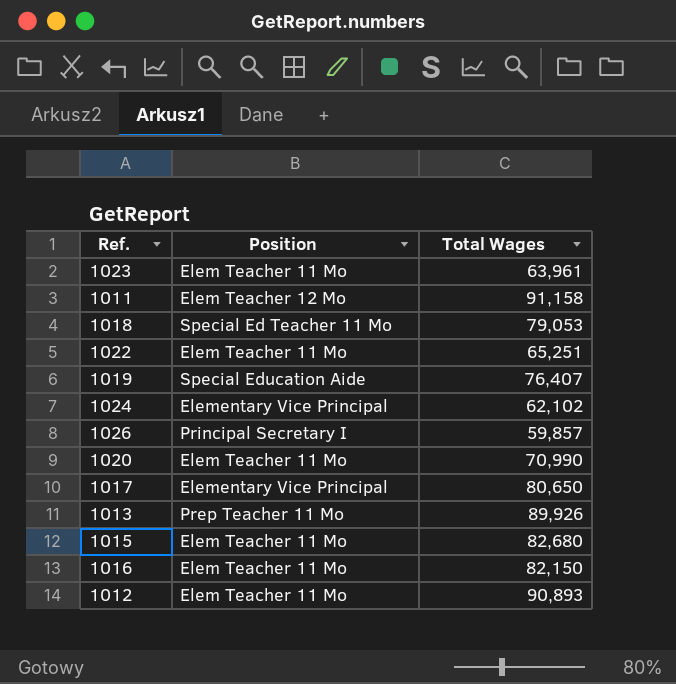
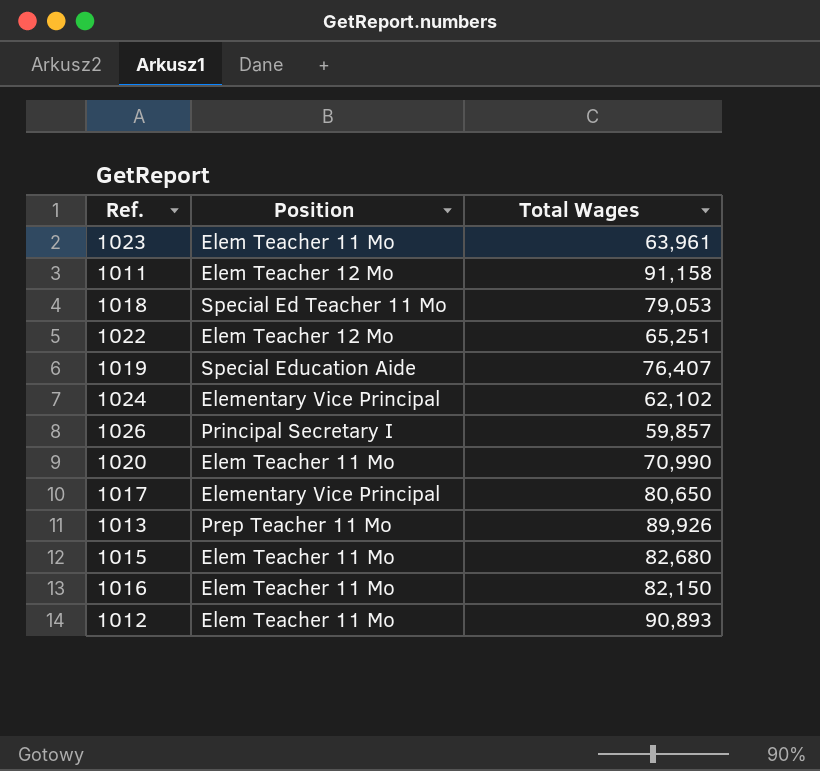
1022 | Position: Elem Teacher 11 Mo -> Elem Teacher 12 Mo

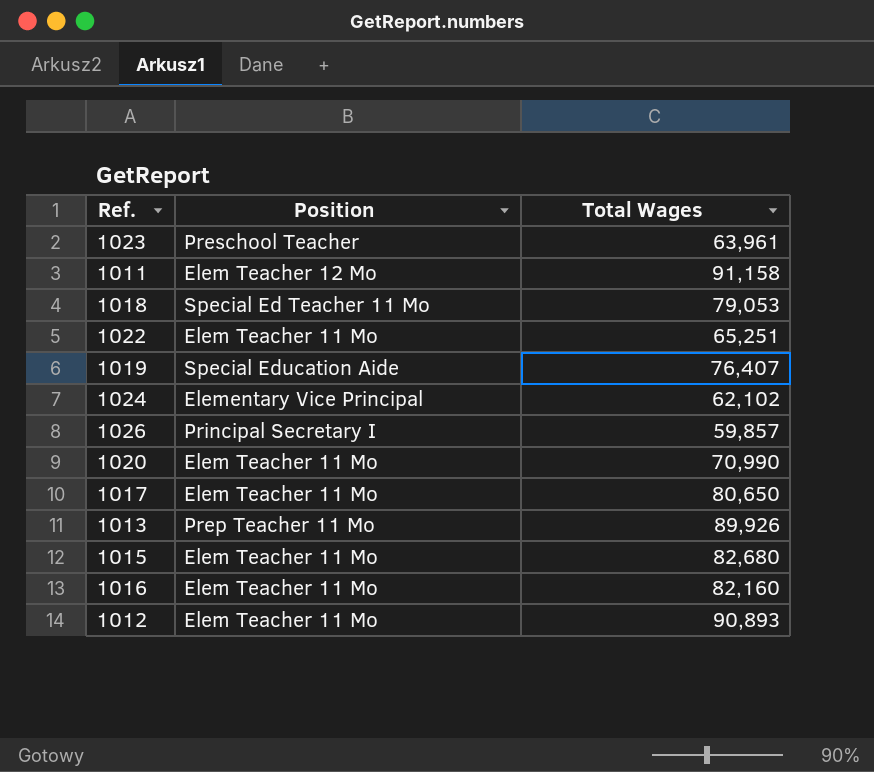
1023 | Position: Elem Teacher 11 Mo -> Preschool Teacher
1022 | Position: Elem Teacher 12 Mo -> Elem Teacher 11 Mo
1017 | Position: Elementary Vice Principal -> Elem Teacher 11 Mo
1016 | Total Wages: 82,150 -> 82,160

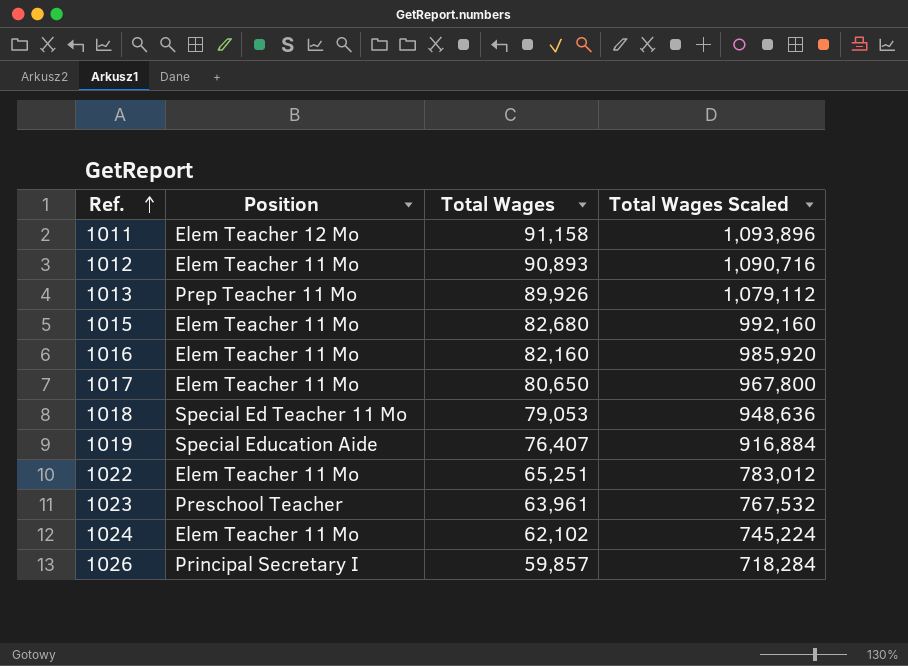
row order: none -> Ref. ascending
column Total Wages Scaled | formula: none -> [Total Wages] * 12
row 1020: Elem Teacher 11 Mo | 70,990 -> none
1024 | Position: Elementary Vice Principal -> Elem Teacher 11 Mo

